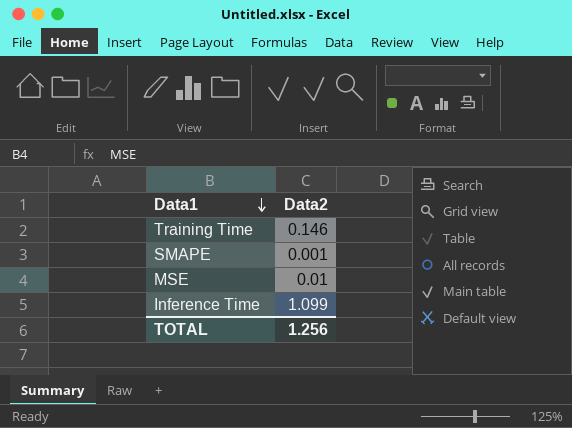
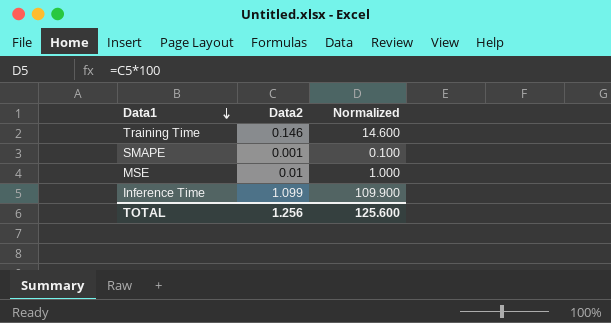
column Normalized | formula: none -> [Data2] * 100

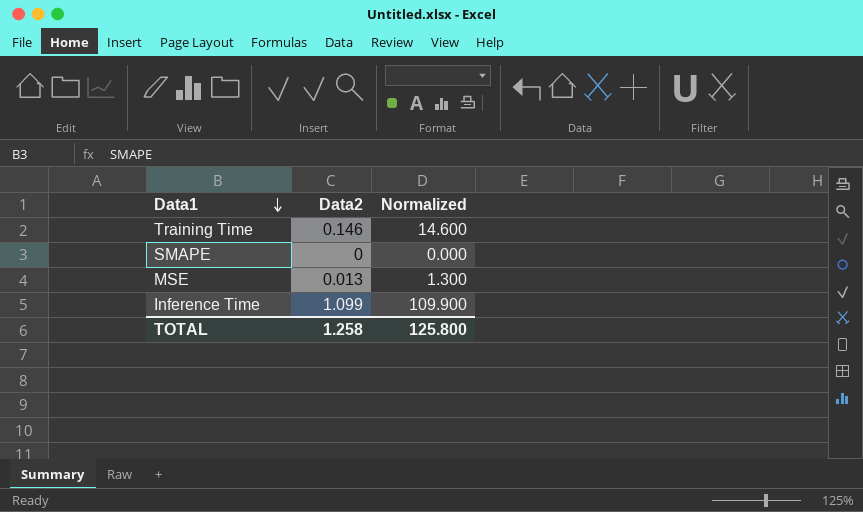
SMAPE | Data2: 0.001 -> 0
SMAPE | Normalized: 0.100 -> 0.000
MSE | Data2: 0.01 -> 0.013
MSE | Normalized: 1.000 -> 1.300
TOTAL | Data2: 1.256 -> 1.258
TOTAL | Normalized: 125.600 -> 125.800

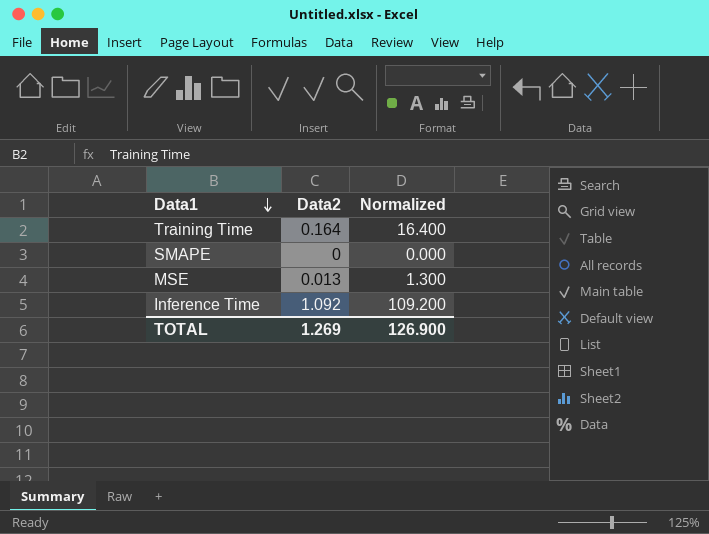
Training Time | Data2: 0.146 -> 0.164
Training Time | Normalized: 14.600 -> 16.400
Inference Time | Data2: 1.099 -> 1.092
Inference Time | Normalized: 109.900 -> 109.200
TOTAL | Data2: 1.258 -> 1.269
TOTAL | Normalized: 125.800 -> 126.900

